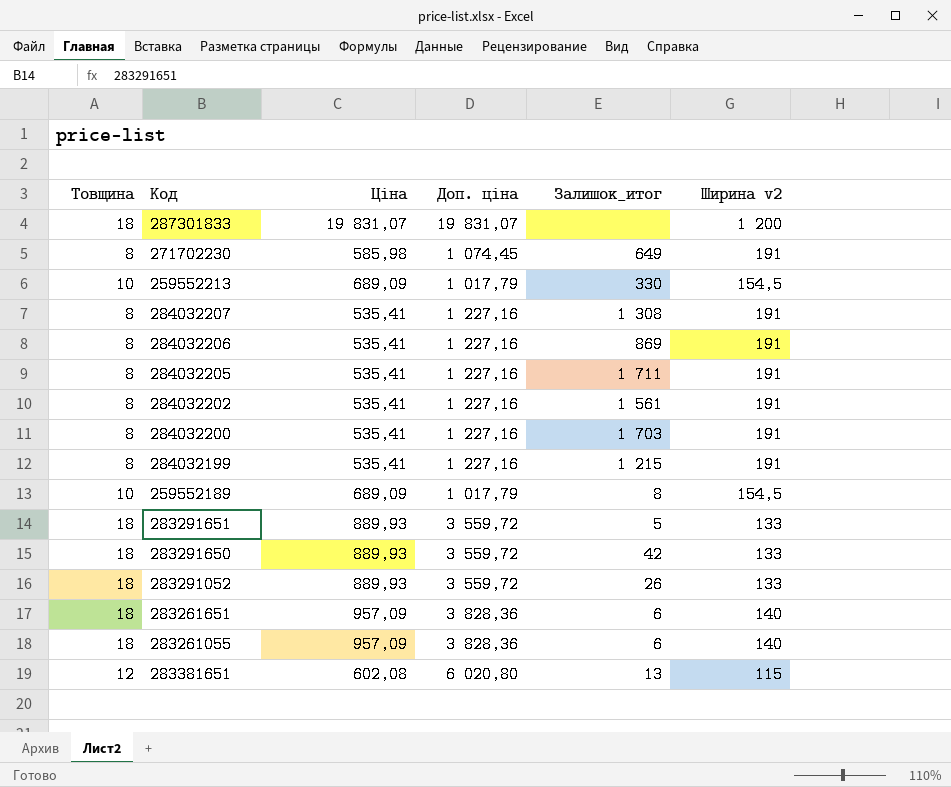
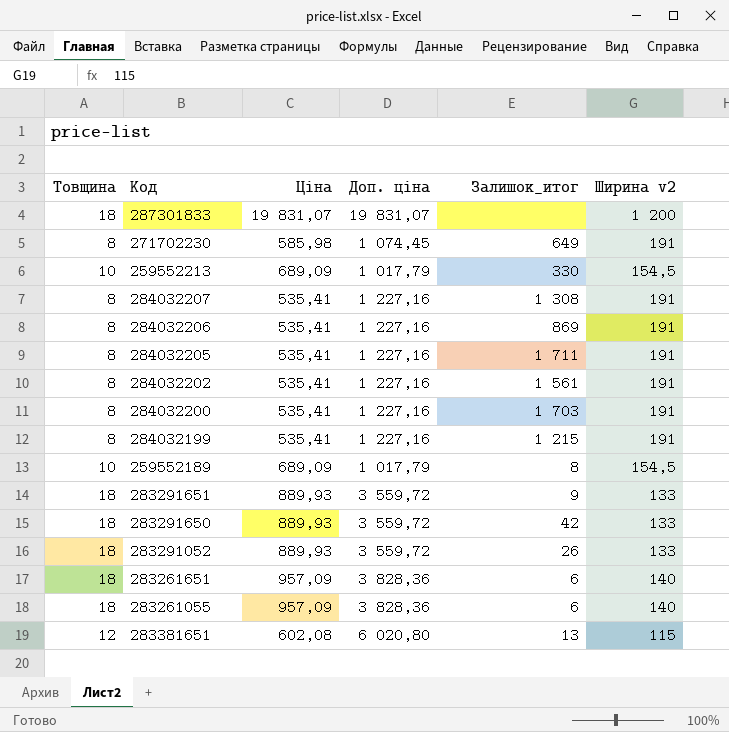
283291651 | Залишок_итог: 5 -> 9

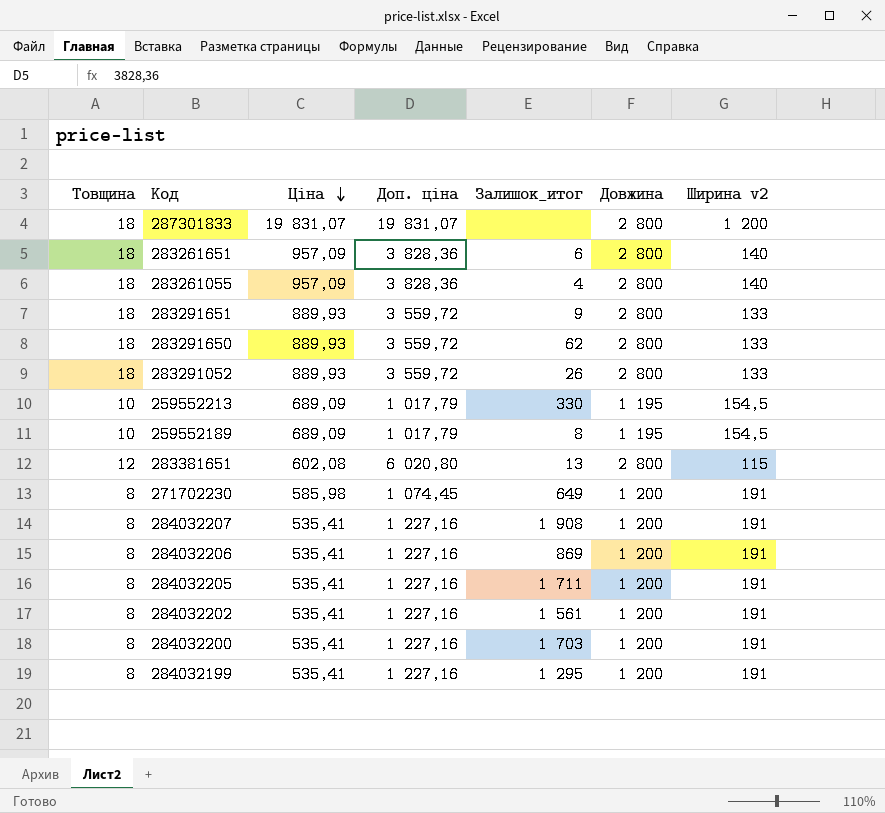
row order: none -> Ціна descending
column Довжина | position: none -> 6
283261055 | Залишок_итог: 6 -> 4
283291650 | Залишок_итог: 42 -> 62
284032207 | Залишок_итог: 1 308 -> 1 908
284032199 | Залишок_итог: 1 215 -> 1 295

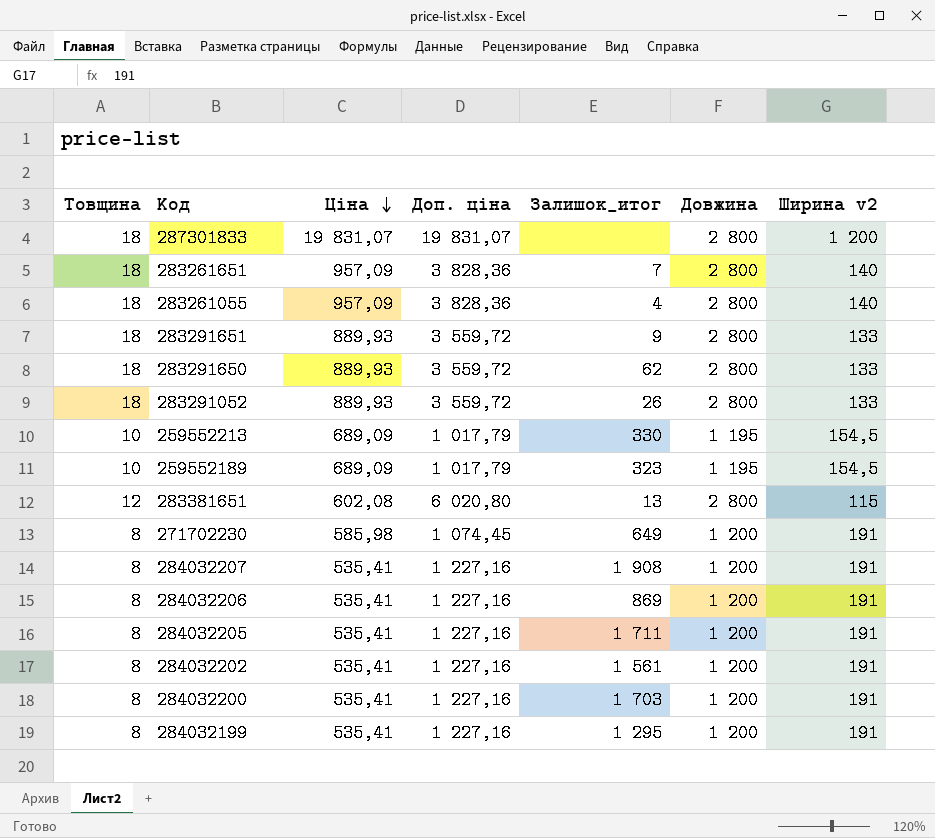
283261651 | Залишок_итог: 6 -> 7
259552189 | Залишок_итог: 8 -> 323

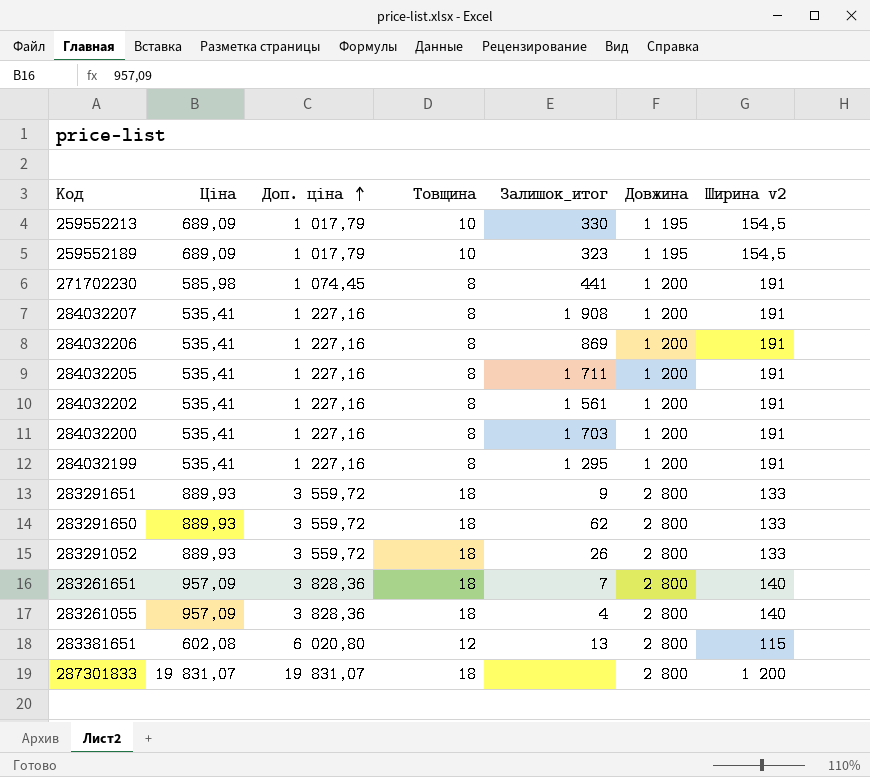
row order: Ціна descending -> Доп. ціна ascending
column Товщина | position: 1 -> 4
271702230 | Залишок_итог: 649 -> 441

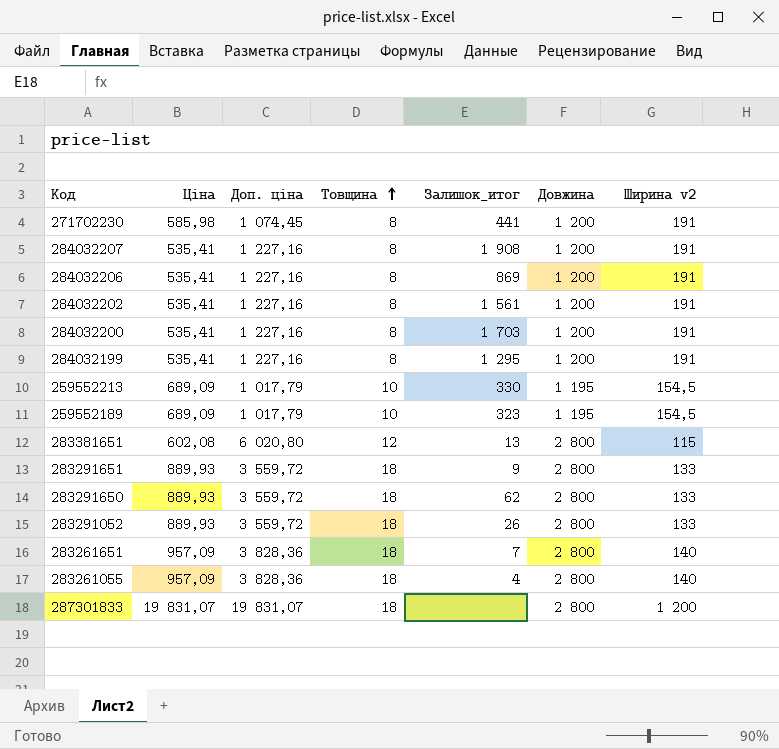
row order: Доп. ціна ascending -> Товщина ascending
row 284032205: 535,41 | 1 227,16 | 8 | 1 711 | 1 200 | 191 -> none

